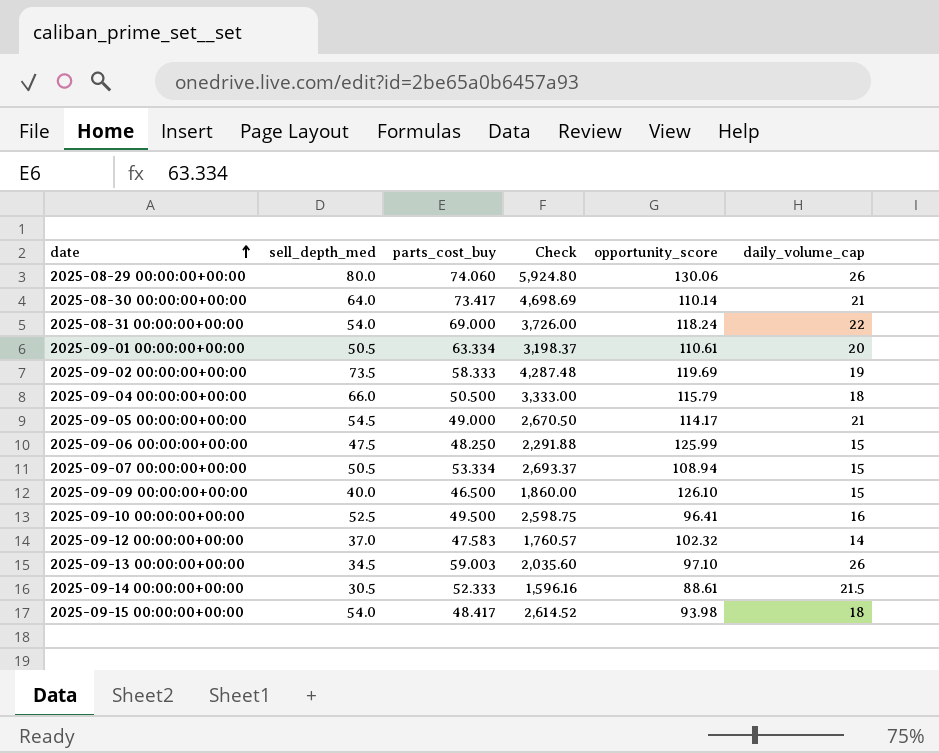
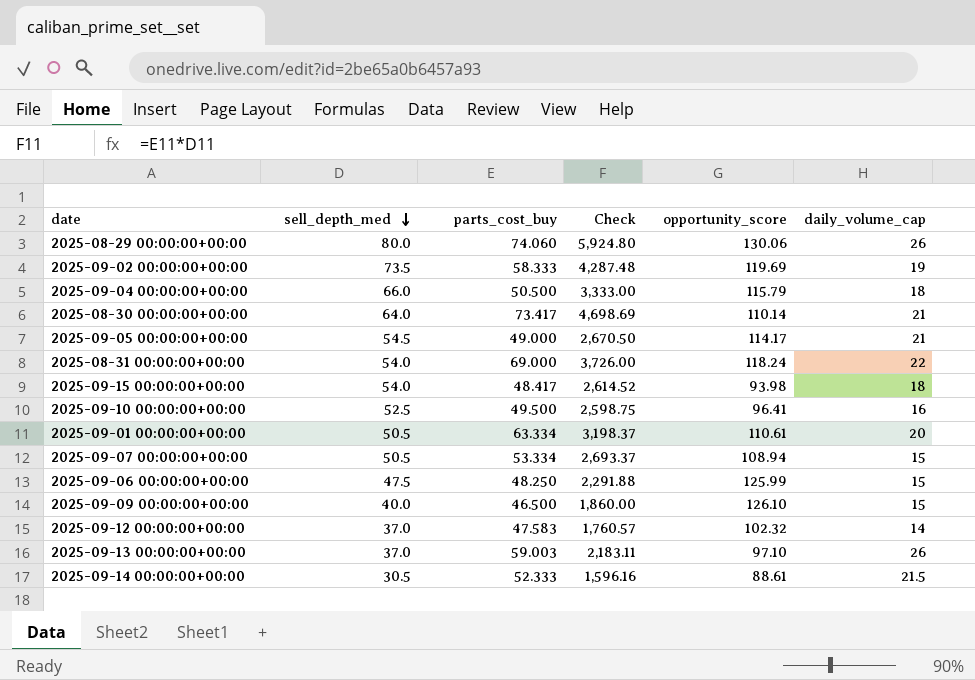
row order: date ascending -> sell_depth_med descending
2025-09-13 00:00:00+00:00 | sell_depth_med: 34.5 -> 37.0
2025-09-13 00:00:00+00:00 | Check: 2,035.60 -> 2,183.11

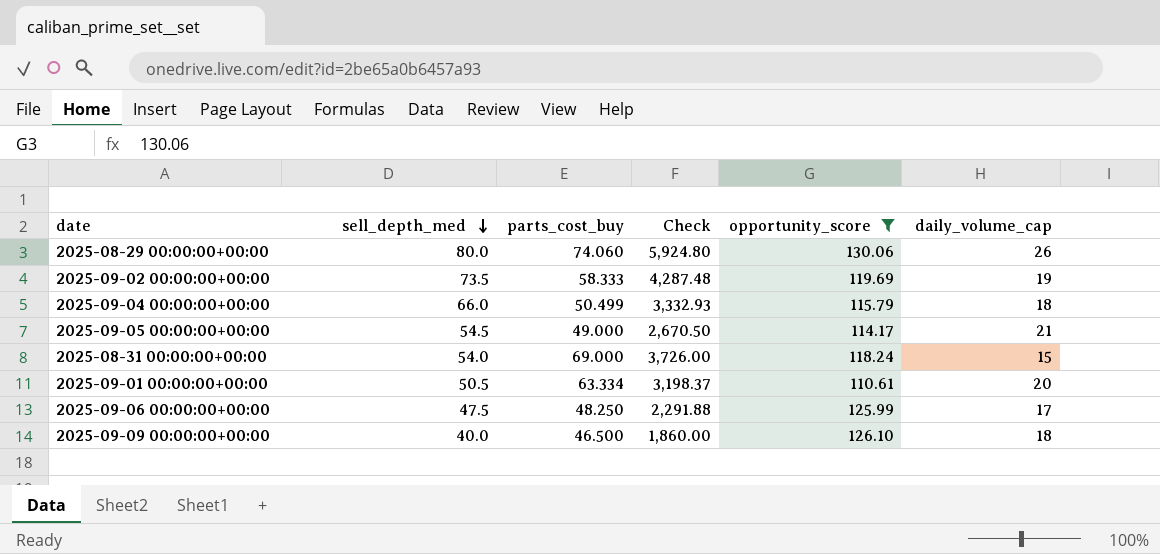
filter: none -> opportunity_score >= 110.61
2025-09-04 00:00:00+00:00 | parts_cost_buy: 50.500 -> 50.499
2025-09-04 00:00:00+00:00 | Check: 3,333.00 -> 3,332.93
2025-08-31 00:00:00+00:00 | daily_volume_cap: 22 -> 15
2025-09-06 00:00:00+00:00 | daily_volume_cap: 15 -> 17
2025-09-09 00:00:00+00:00 | daily_volume_cap: 15 -> 18

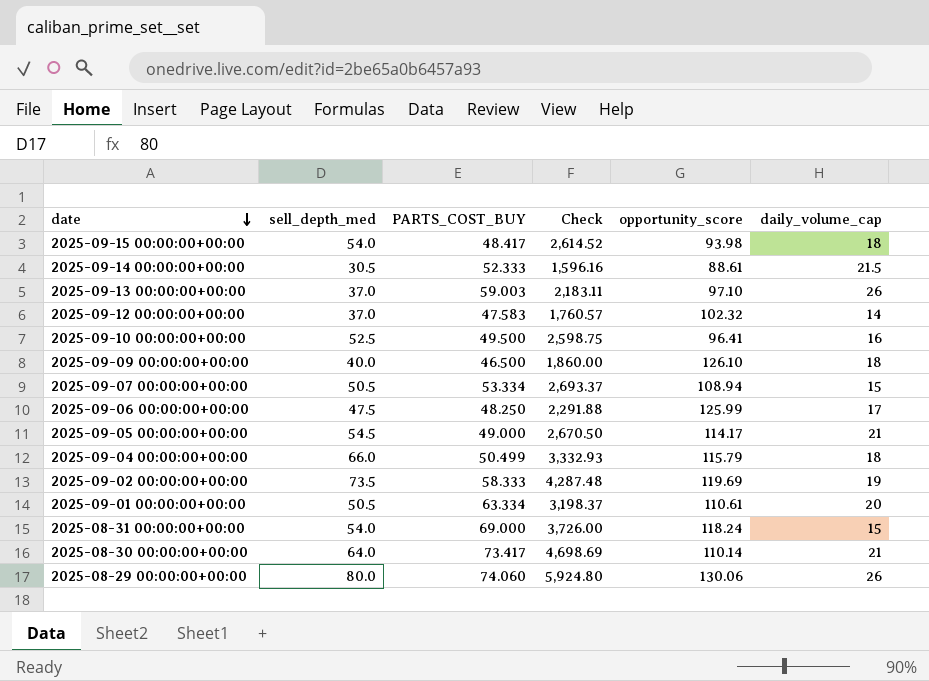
filter: opportunity_score >= 110.61 -> none
row order: sell_depth_med descending -> date descending
column name: parts_cost_buy -> PARTS_COST_BUY

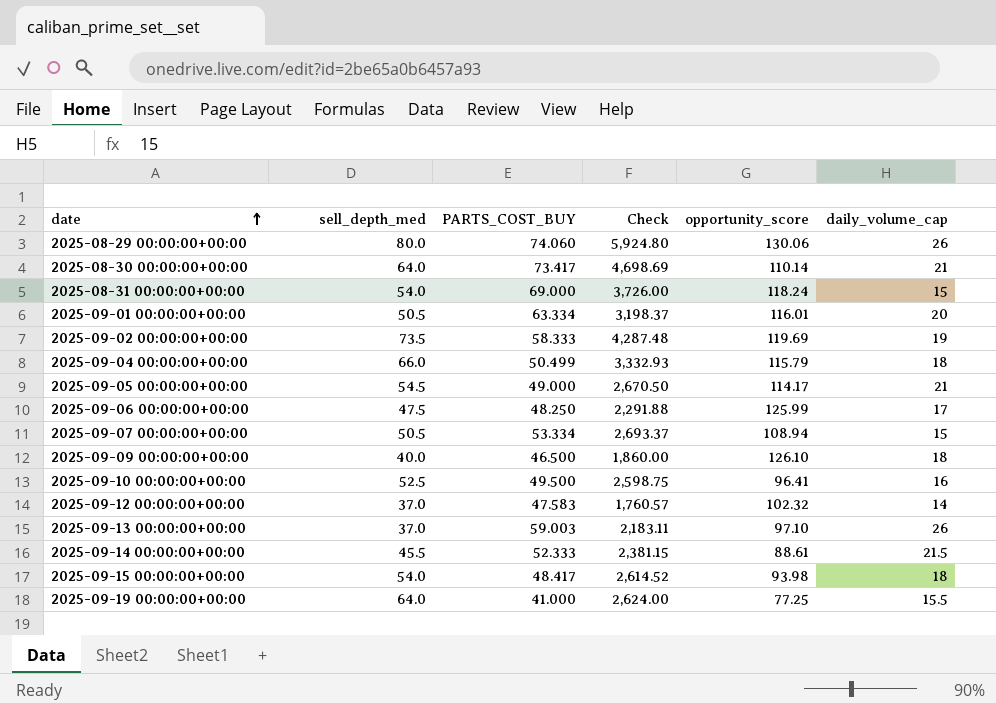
row order: date descending -> date ascending
2025-09-01 00:00:00+00:00 | opportunity_score: 110.61 -> 116.01
2025-09-14 00:00:00+00:00 | sell_depth_med: 30.5 -> 45.5
2025-09-14 00:00:00+00:00 | Check: 1,596.16 -> 2,381.15
row 2025-09-19 00:00:00+00:00: none -> 64.0 | 41.000 | 2,624.00 | 77.25 | 15.5

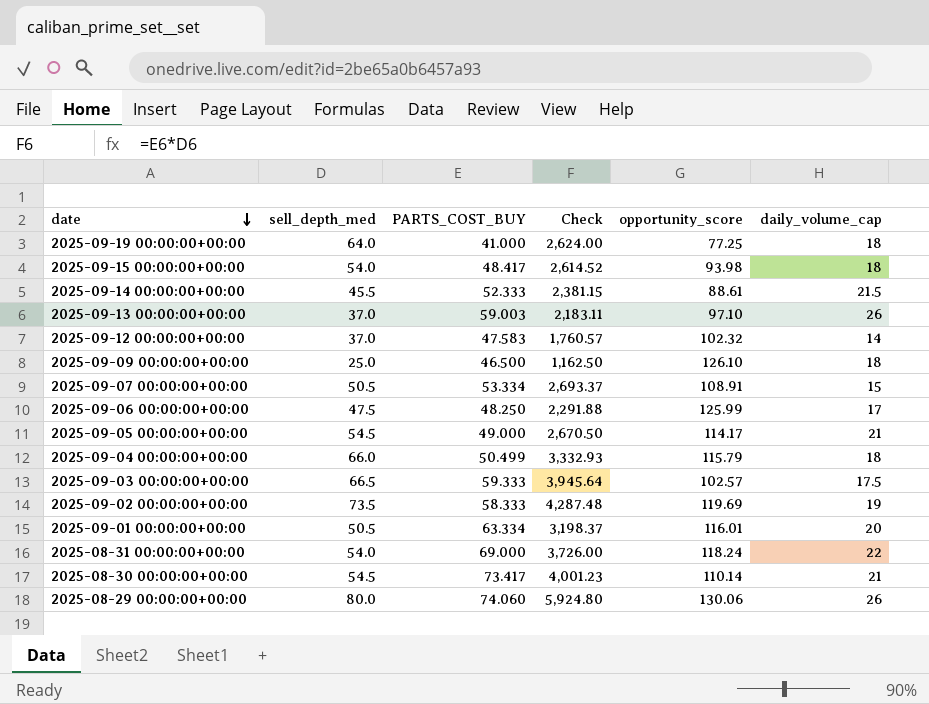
row order: date ascending -> date descending
row 2025-09-10 00:00:00+00:00: 52.5 | 49.500 | 2,598.75 | 96.41 | 16 -> none
2025-09-19 00:00:00+00:00 | daily_volume_cap: 15.5 -> 18
2025-09-09 00:00:00+00:00 | sell_depth_med: 40.0 -> 25.0
2025-09-09 00:00:00+00:00 | Check: 1,860.00 -> 1,162.50
2025-09-07 00:00:00+00:00 | opportunity_score: 108.94 -> 108.91
row 2025-09-03 00:00:00+00:00: none -> 66.5 | 59.333 | 3,945.64 | 102.57 | 17.5
2025-08-31 00:00:00+00:00 | daily_volume_cap: 15 -> 22
2025-08-30 00:00:00+00:00 | sell_depth_med: 64.0 -> 54.5
2025-08-30 00:00:00+00:00 | Check: 4,698.69 -> 4,001.23

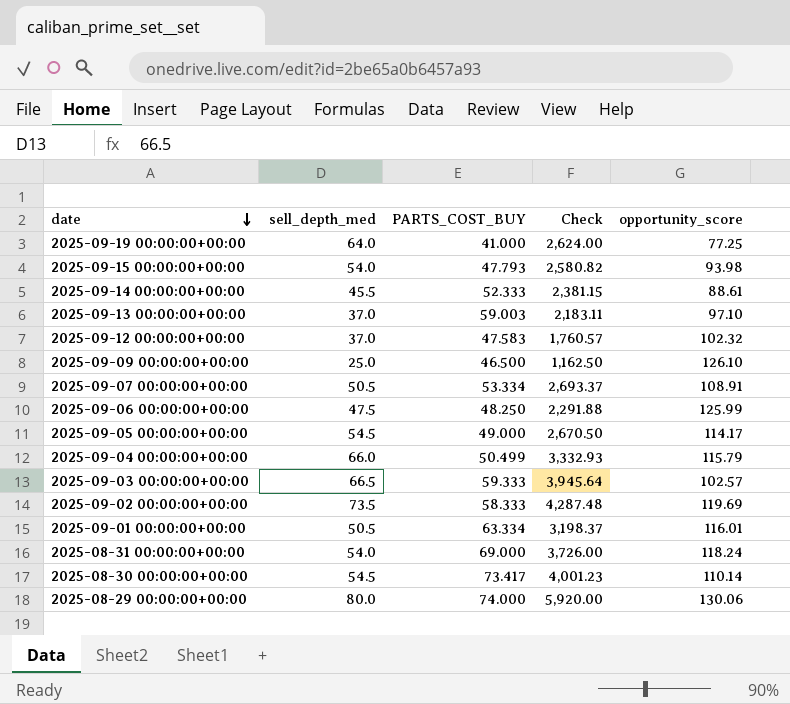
column daily_volume_cap | position: 6 -> none
2025-09-15 00:00:00+00:00 | PARTS_COST_BUY: 48.417 -> 47.793
2025-09-15 00:00:00+00:00 | Check: 2,614.52 -> 2,580.82
2025-08-29 00:00:00+00:00 | PARTS_COST_BUY: 74.060 -> 74.000
2025-08-29 00:00:00+00:00 | Check: 5,924.80 -> 5,920.00

